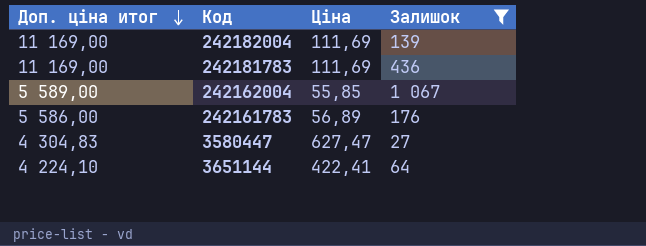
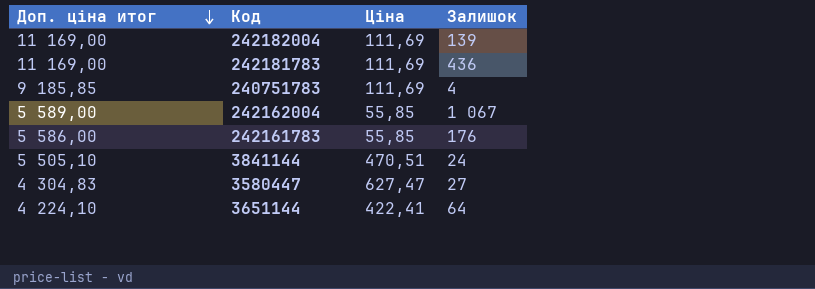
filter: Залишок >= 27 -> none
242161783 | Ціна: 56,89 -> 55,85

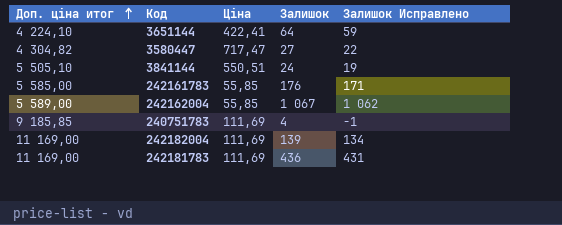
row order: Доп. ціна итог descending -> Доп. ціна итог ascending
column Залишок Исправлено | formula: none -> [Залишок] - 5
3580447 | Доп. ціна итог: 4 304,83 -> 4 304,82
3580447 | Ціна: 627,47 -> 717,47
3841144 | Ціна: 470,51 -> 550,51
242161783 | Доп. ціна итог: 5 586,00 -> 5 585,00

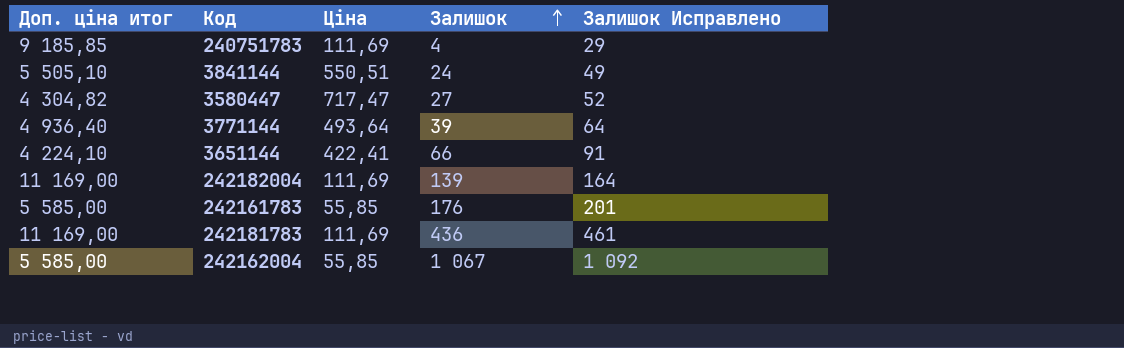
row order: Доп. ціна итог ascending -> Залишок ascending
column Залишок Исправлено | formula: [Залишок] - 5 -> [Залишок] + 25
row 3771144: none -> 4 936,40 | 493,64 | 39 | 64
3651144 | Залишок: 64 -> 66
242162004 | Доп. ціна итог: 5 589,00 -> 5 585,00

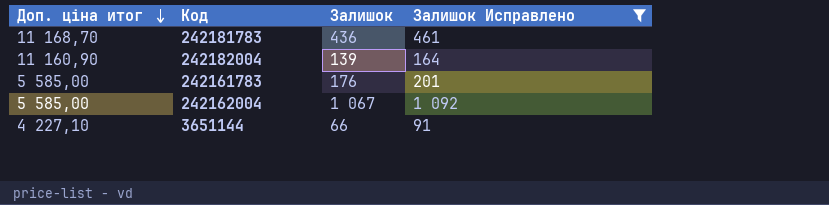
filter: none -> Залишок Исправлено >= 91
row order: Залишок ascending -> Доп. ціна итог descending
column Ціна | position: 3 -> none
242181783 | Доп. ціна итог: 11 169,00 -> 11 168,70
242182004 | Доп. ціна итог: 11 169,00 -> 11 160,90
3651144 | Доп. ціна итог: 4 224,10 -> 4 227,10

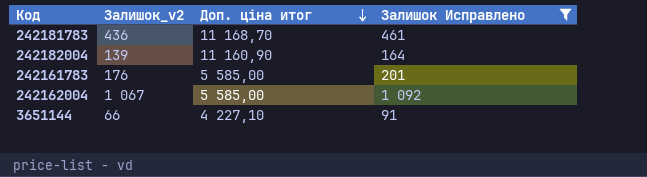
column name: Залишок -> Залишок_v2
column Доп. ціна итог | position: 1 -> 3

